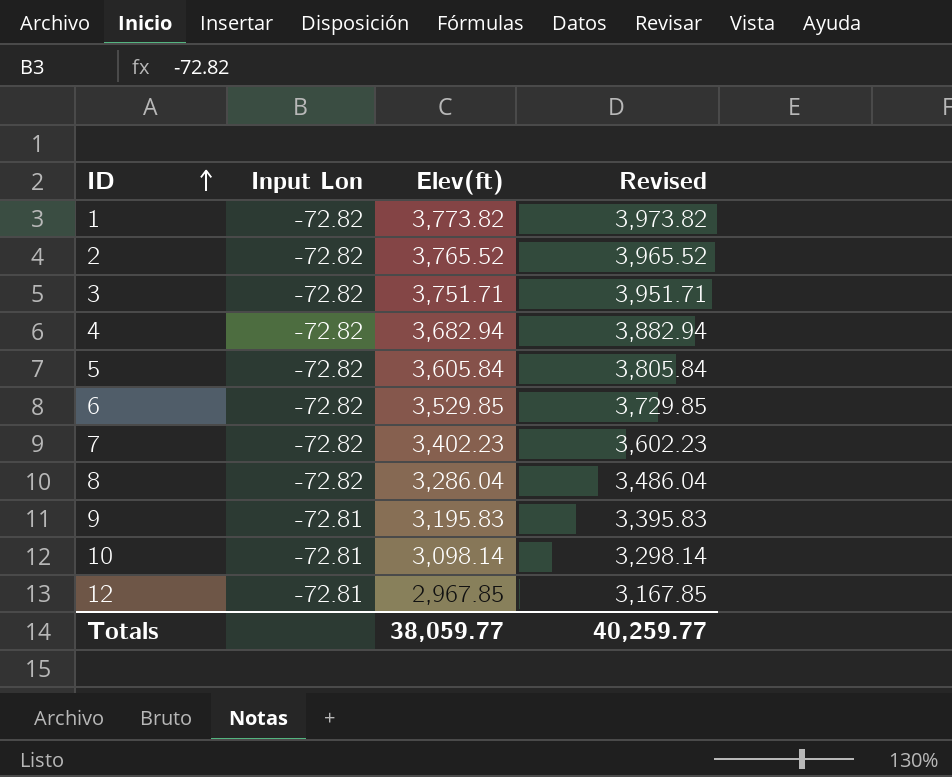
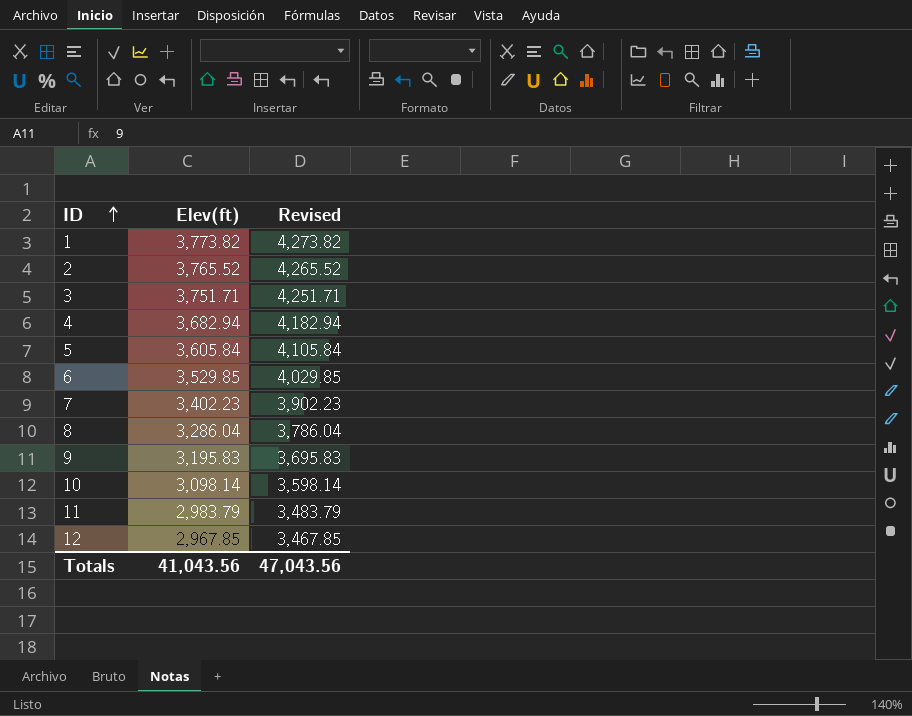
column Input Lon | position: 2 -> none
column Revised | formula: [Elev(ft)] + 200 -> [Elev(ft)] + 500
row 11: none -> 2,983.79 | 3,483.79
Totals | Elev(ft): 38,059.77 -> 41,043.56
Totals | Revised: 40,259.77 -> 47,043.56

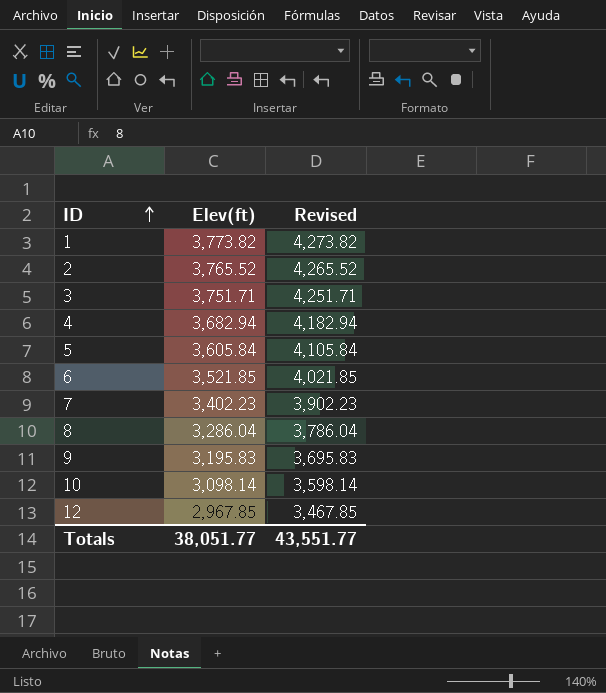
row 11: 2,983.79 | 3,483.79 -> none
6 | Elev(ft): 3,529.85 -> 3,521.85
6 | Revised: 4,029.85 -> 4,021.85
Totals | Elev(ft): 41,043.56 -> 38,051.77
Totals | Revised: 47,043.56 -> 43,551.77

